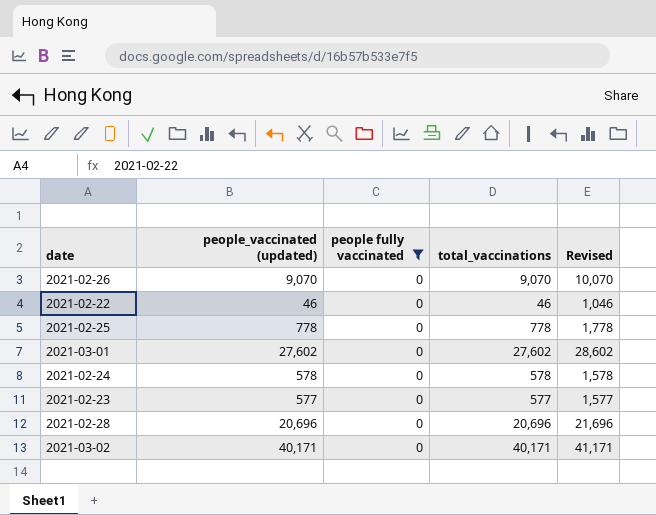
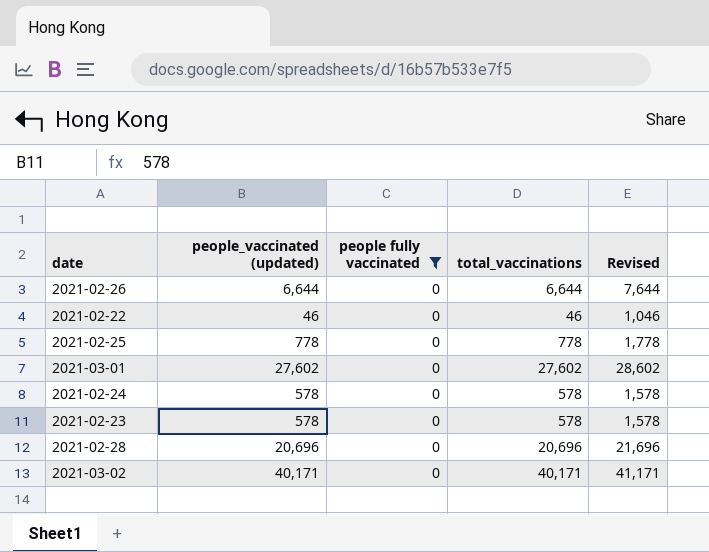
2021-02-26 | people_vaccinated (updated): 9,070 -> 6,644
2021-02-26 | total_vaccinations: 9,070 -> 6,644
2021-02-26 | Revised: 10,070 -> 7,644
2021-02-23 | people_vaccinated (updated): 577 -> 578
2021-02-23 | total_vaccinations: 577 -> 578
2021-02-23 | Revised: 1,577 -> 1,578

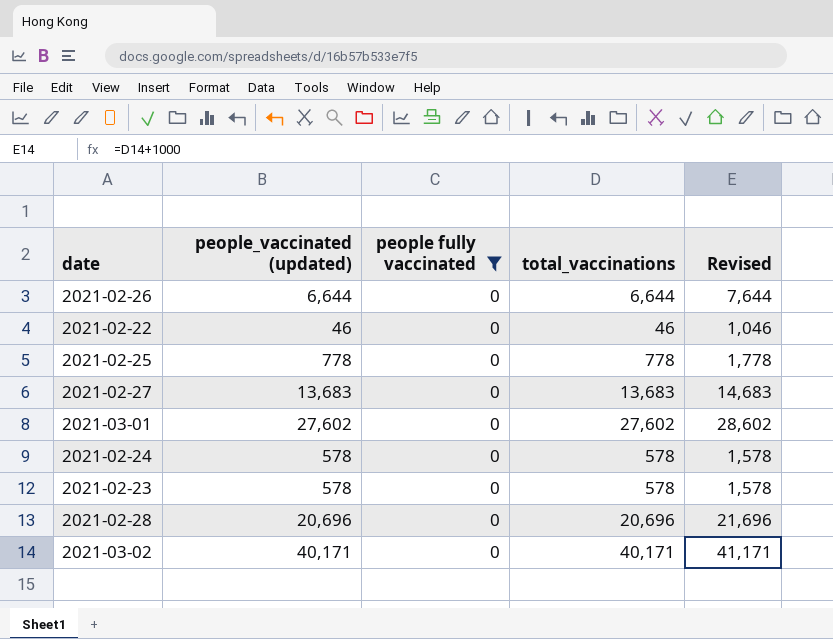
row 2021-02-27: none -> 13,683 | 0 | 13,683 | 14,683

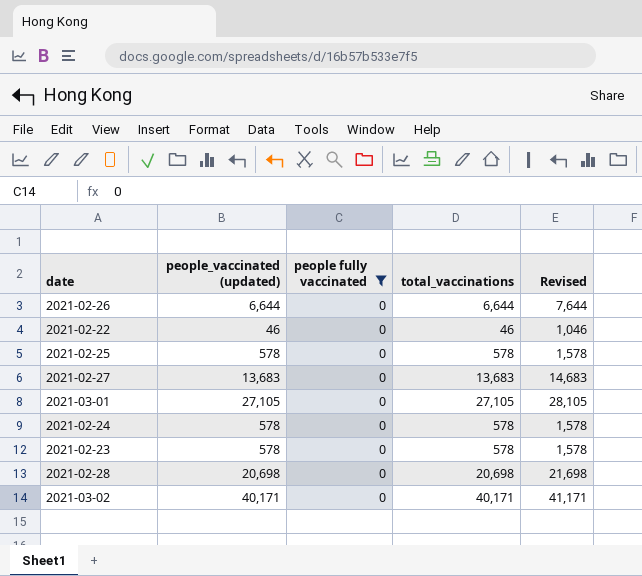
2021-02-25 | people_vaccinated (updated): 778 -> 578
2021-02-25 | total_vaccinations: 778 -> 578
2021-02-25 | Revised: 1,778 -> 1,578
2021-03-01 | people_vaccinated (updated): 27,602 -> 27,105
2021-03-01 | total_vaccinations: 27,602 -> 27,105
2021-03-01 | Revised: 28,602 -> 28,105
2021-02-28 | people_vaccinated (updated): 20,696 -> 20,698
2021-02-28 | total_vaccinations: 20,696 -> 20,698
2021-02-28 | Revised: 21,696 -> 21,698

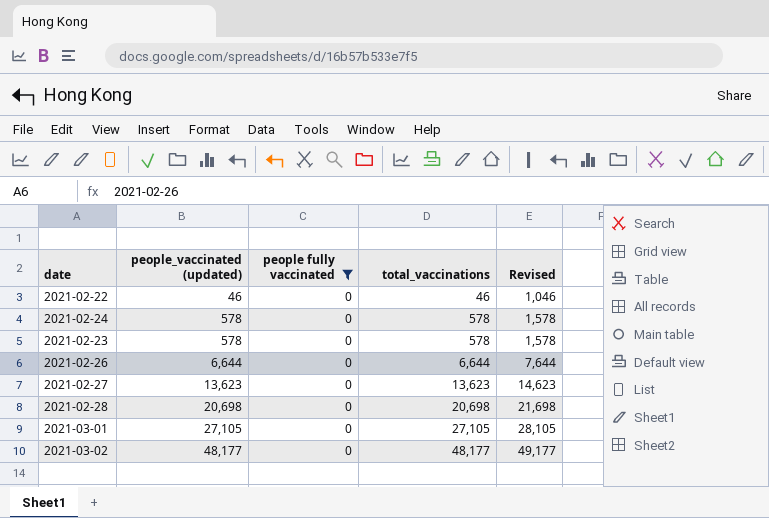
row order: none -> people_vaccinated (updated) ascending
row 2021-02-25: 578 | 0 | 578 | 1,578 -> none
2021-02-27 | people_vaccinated (updated): 13,683 -> 13,623
2021-02-27 | total_vaccinations: 13,683 -> 13,623
2021-02-27 | Revised: 14,683 -> 14,623
2021-03-02 | people_vaccinated (updated): 40,171 -> 48,177
2021-03-02 | total_vaccinations: 40,171 -> 48,177
2021-03-02 | Revised: 41,171 -> 49,177

